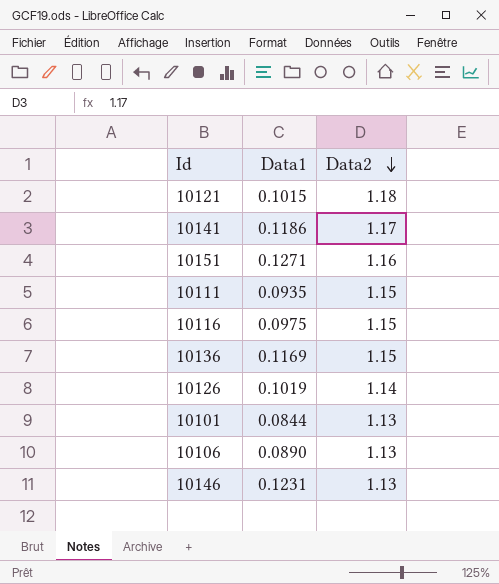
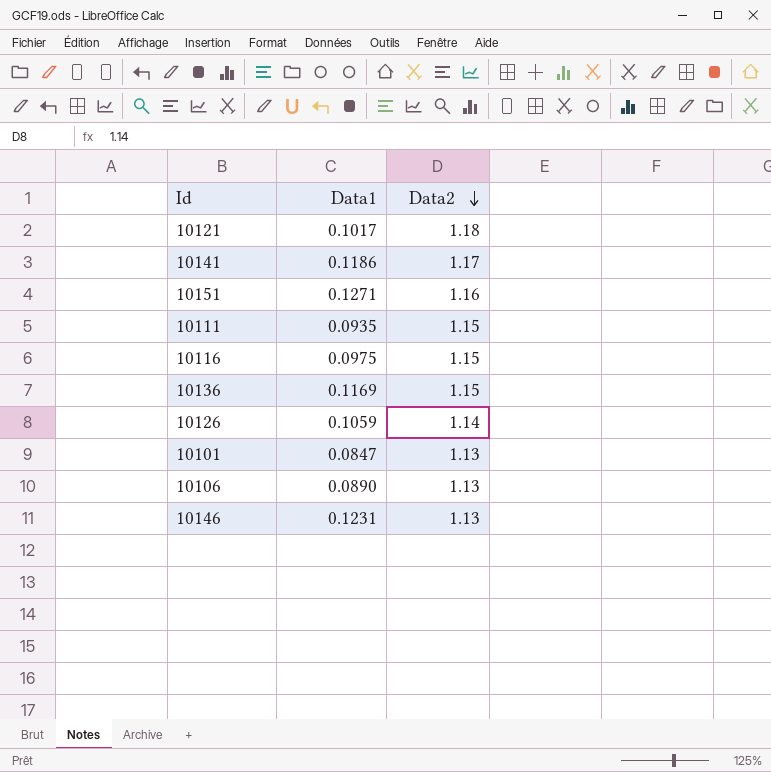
10121 | Data1: 0.1015 -> 0.1017
10126 | Data1: 0.1019 -> 0.1059
10101 | Data1: 0.0844 -> 0.0847

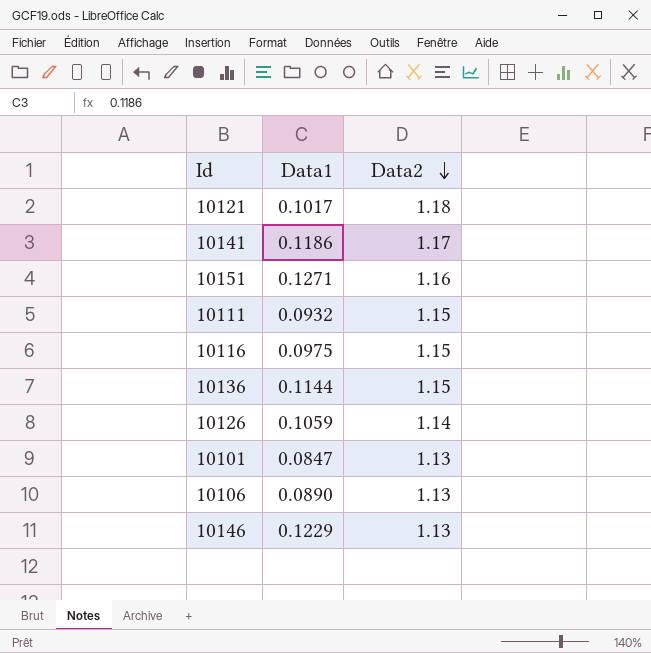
10111 | Data1: 0.0935 -> 0.0932
10136 | Data1: 0.1169 -> 0.1144
10146 | Data1: 0.1231 -> 0.1229

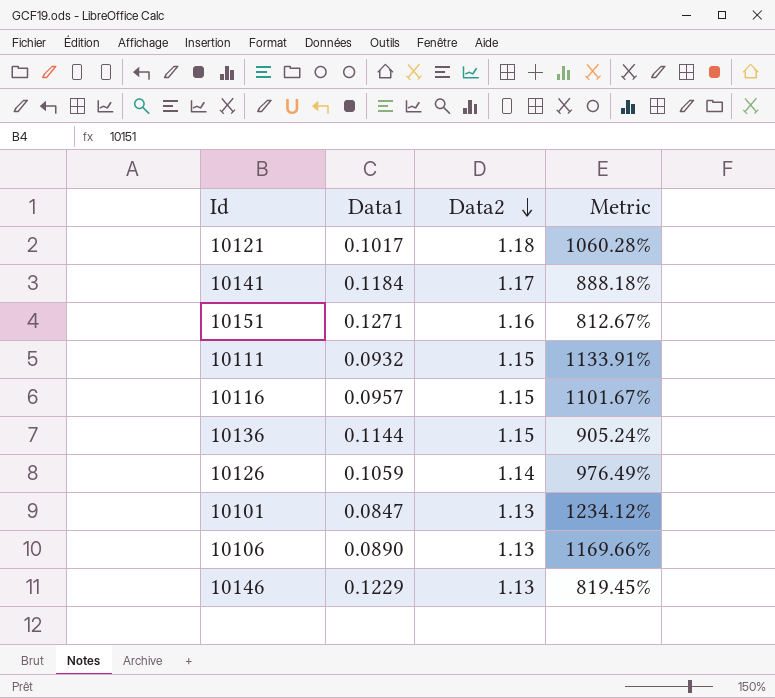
column Metric | formula: none -> ([Data2] - [Data1]) / [Data1]
10141 | Data1: 0.1186 -> 0.1184
10116 | Data1: 0.0975 -> 0.0957

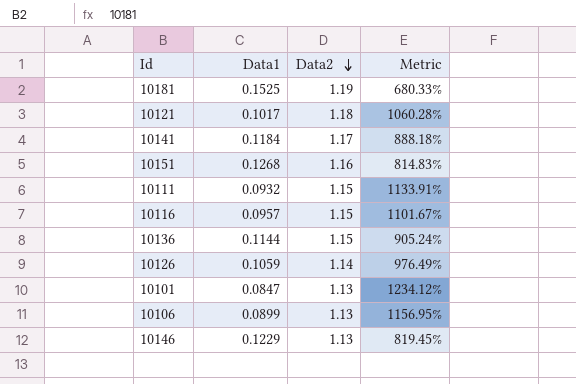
row 10181: none -> 0.1525 | 1.19 | 680.33%
10151 | Data1: 0.1271 -> 0.1268
10151 | Metric: 812.67% -> 814.83%
10106 | Data1: 0.0890 -> 0.0899
10106 | Metric: 1169.66% -> 1156.95%

